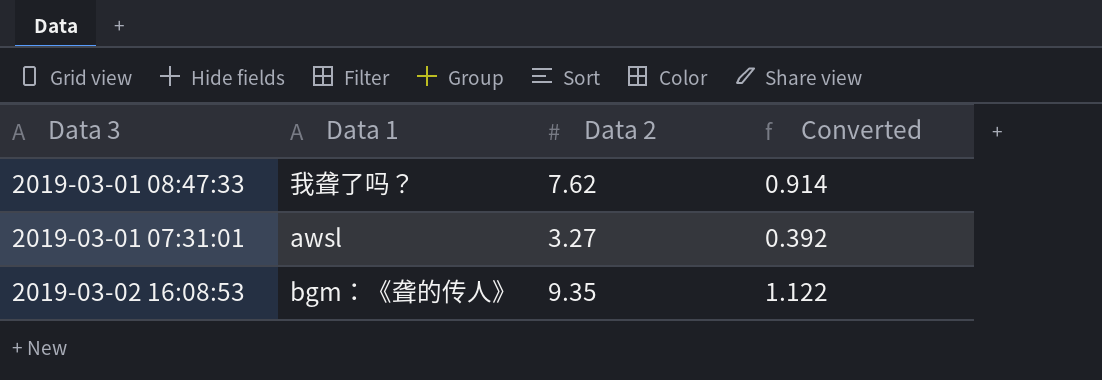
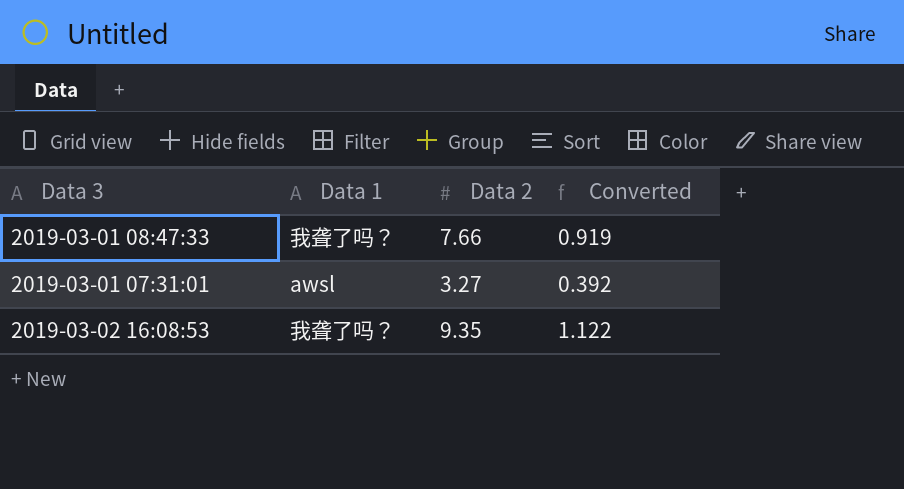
2019-03-01 08:47:33 | Data 2: 7.62 -> 7.66
2019-03-01 08:47:33 | Converted: 0.914 -> 0.919
2019-03-02 16:08:53 | Data 1: bgm：《聋的传人》 -> 我聋了吗？

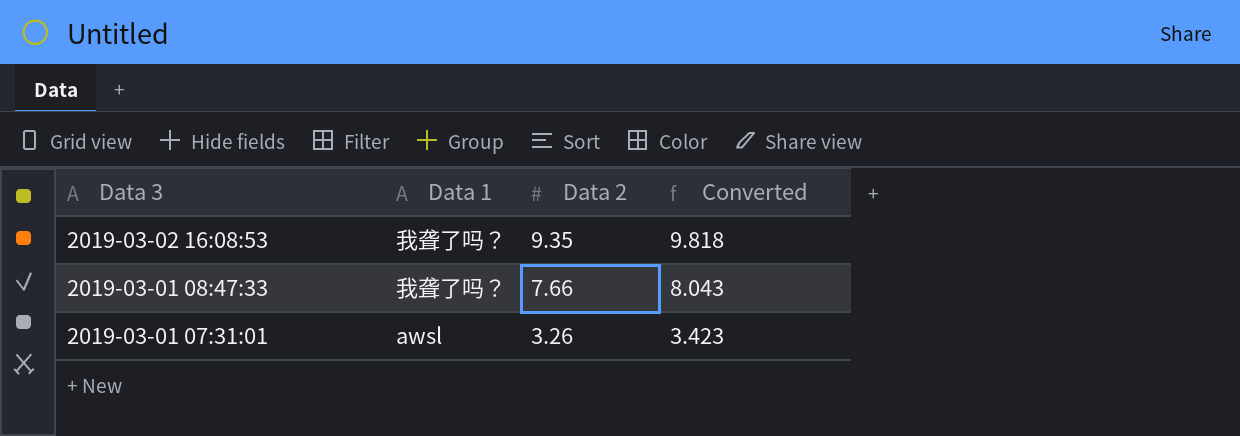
row order: none -> Data 3 descending
column Converted | formula: [Data 2] * 0.12 -> [Data 2] * 1.05
2019-03-01 07:31:01 | Data 2: 3.27 -> 3.26

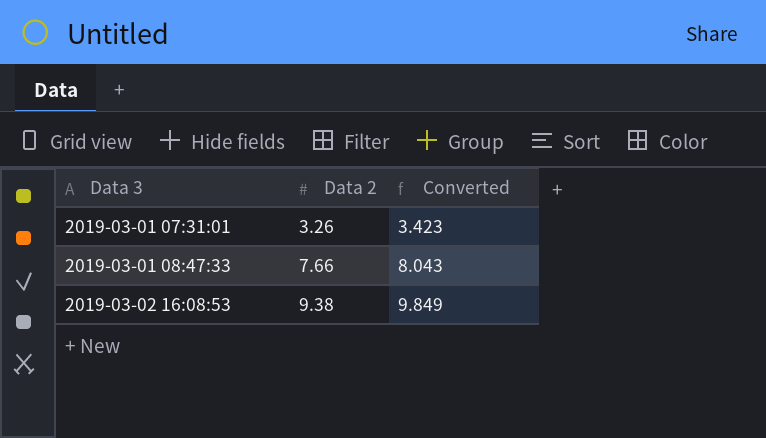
row order: Data 3 descending -> Data 3 ascending
column Data 1 | position: 2 -> none
2019-03-02 16:08:53 | Data 2: 9.35 -> 9.38
2019-03-02 16:08:53 | Converted: 9.818 -> 9.849

